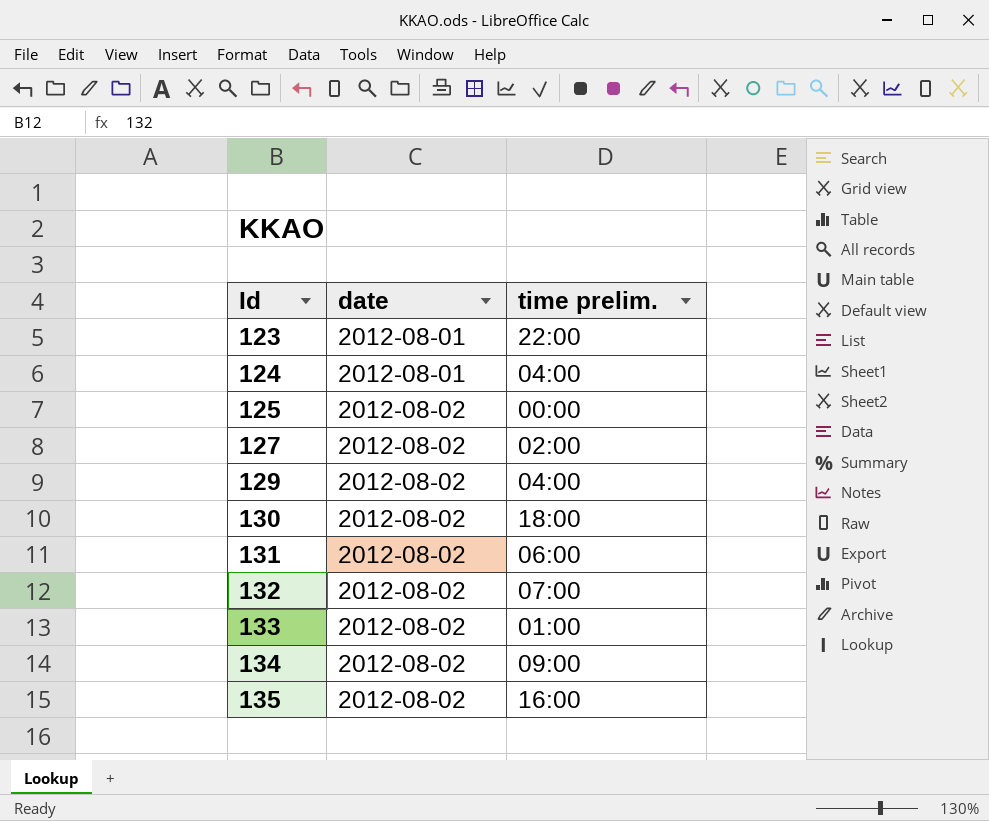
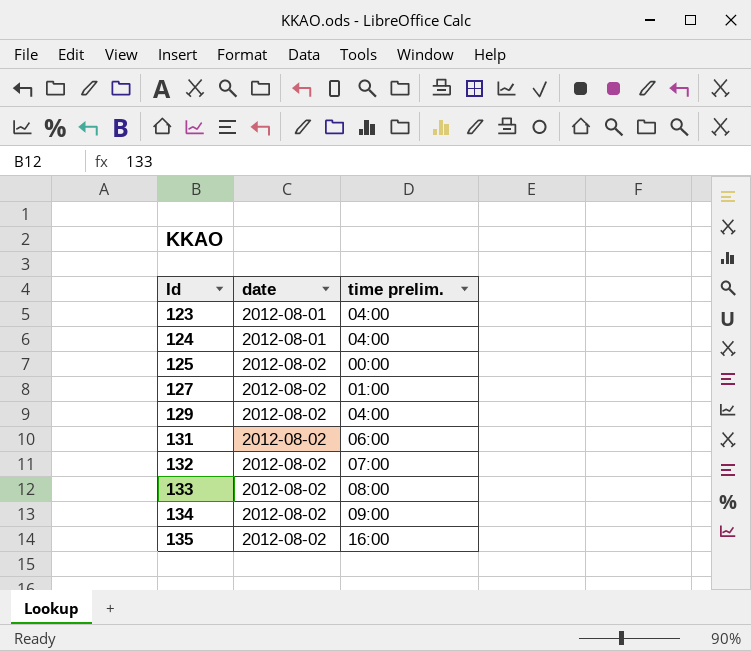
row 130: 2012-08-02 | 18:00 -> none
123 | time prelim.: 22:00 -> 04:00
127 | time prelim.: 02:00 -> 01:00
133 | time prelim.: 01:00 -> 08:00

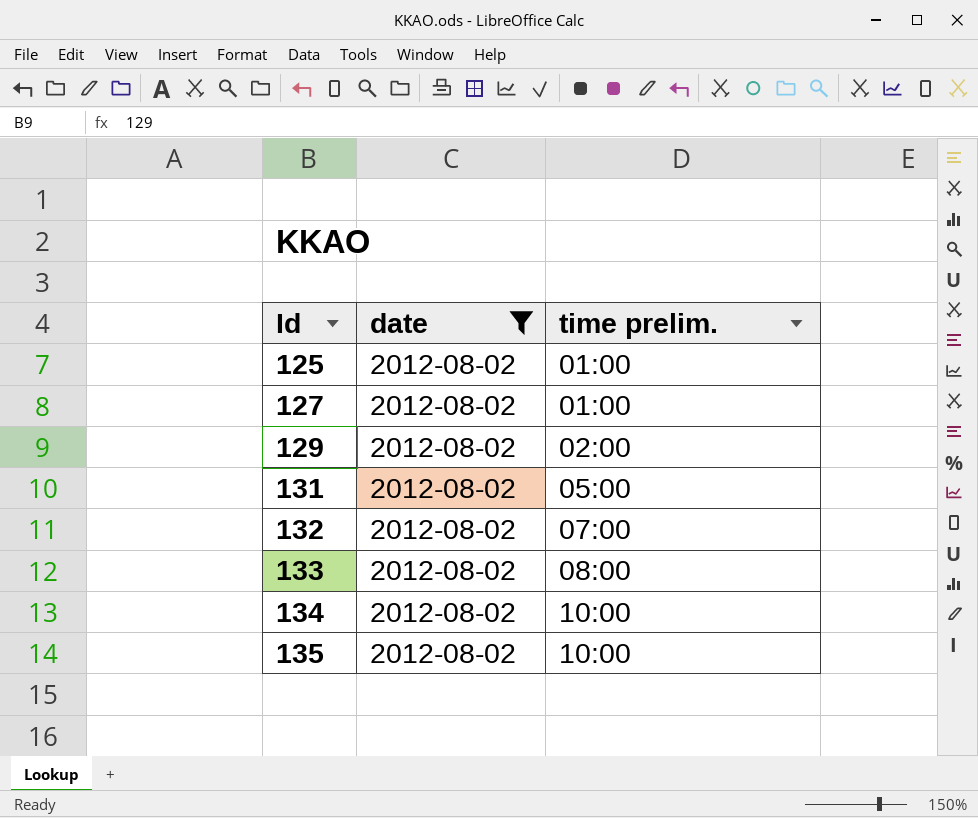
filter: none -> date = 2012-08-02
125 | time prelim.: 00:00 -> 01:00
129 | time prelim.: 04:00 -> 02:00
131 | time prelim.: 06:00 -> 05:00
134 | time prelim.: 09:00 -> 10:00
135 | time prelim.: 16:00 -> 10:00

